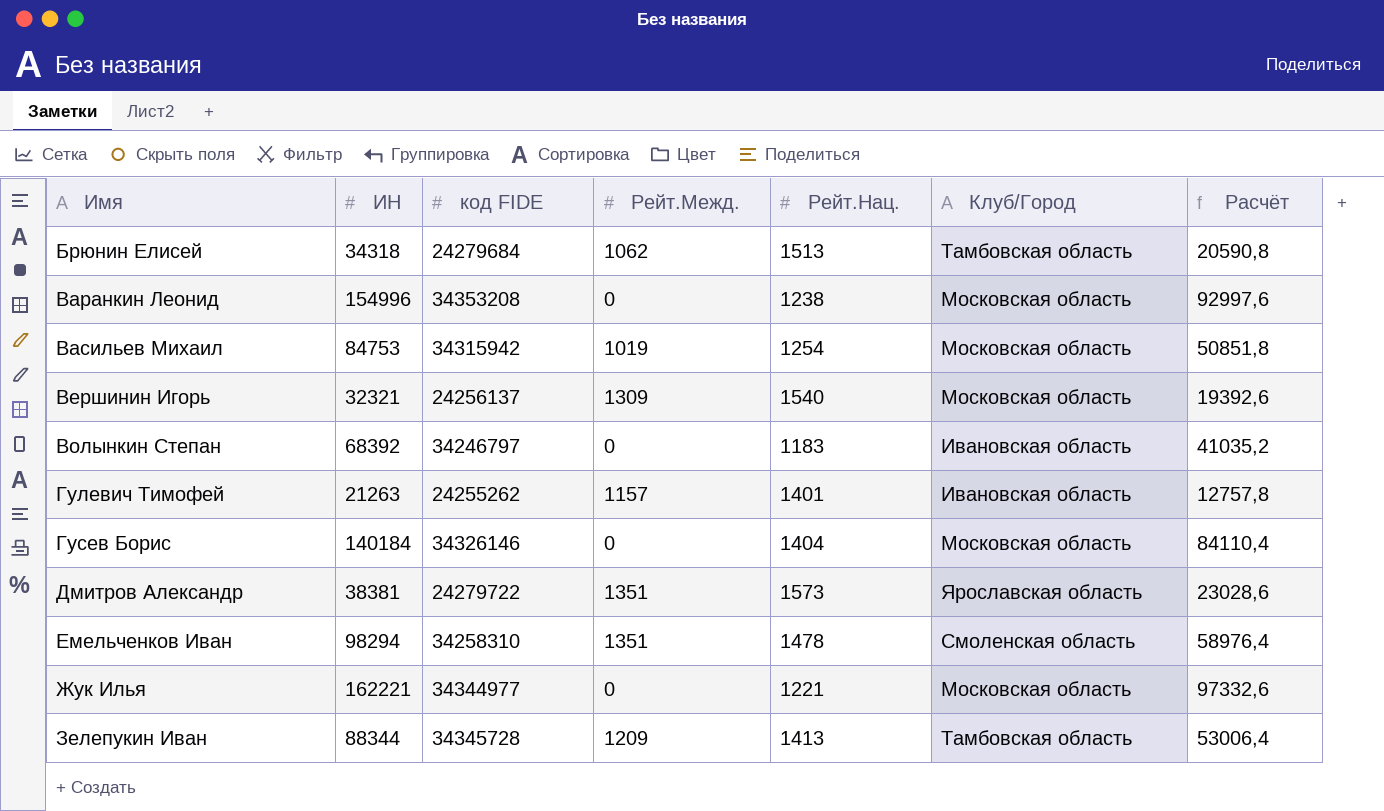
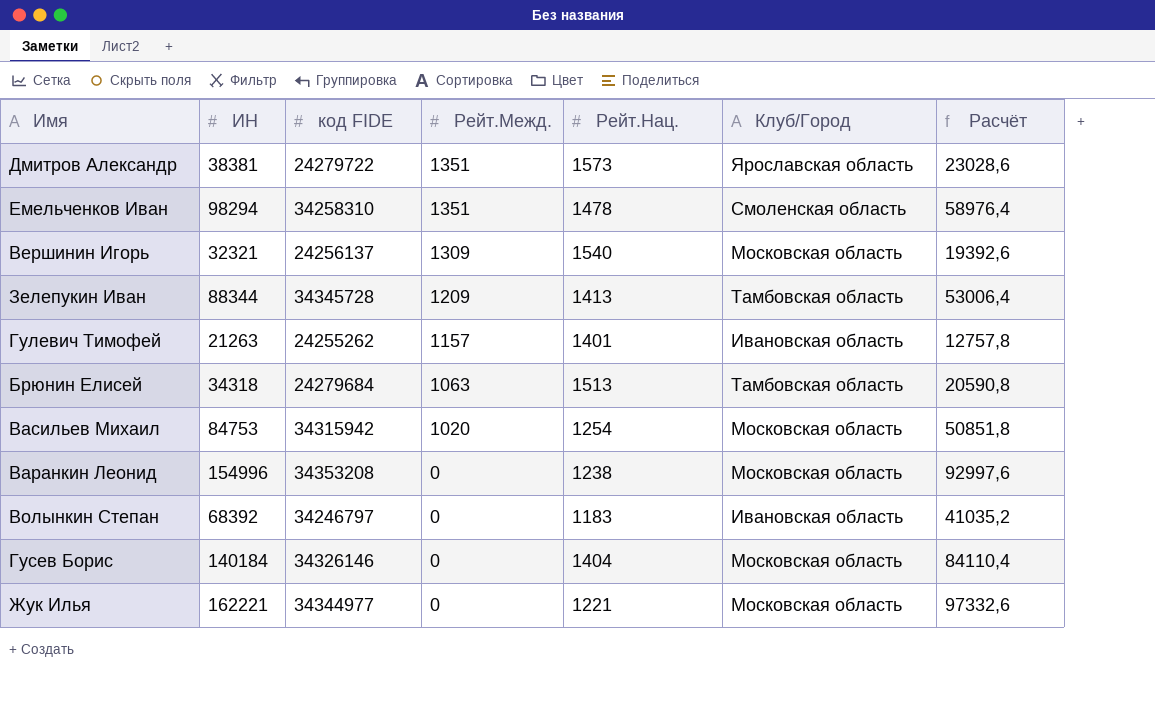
row order: Имя ascending -> Рейт.Межд. descending
Брюнин Елисей | Рейт.Межд.: 1062 -> 1063
Васильев Михаил | Рейт.Межд.: 1019 -> 1020

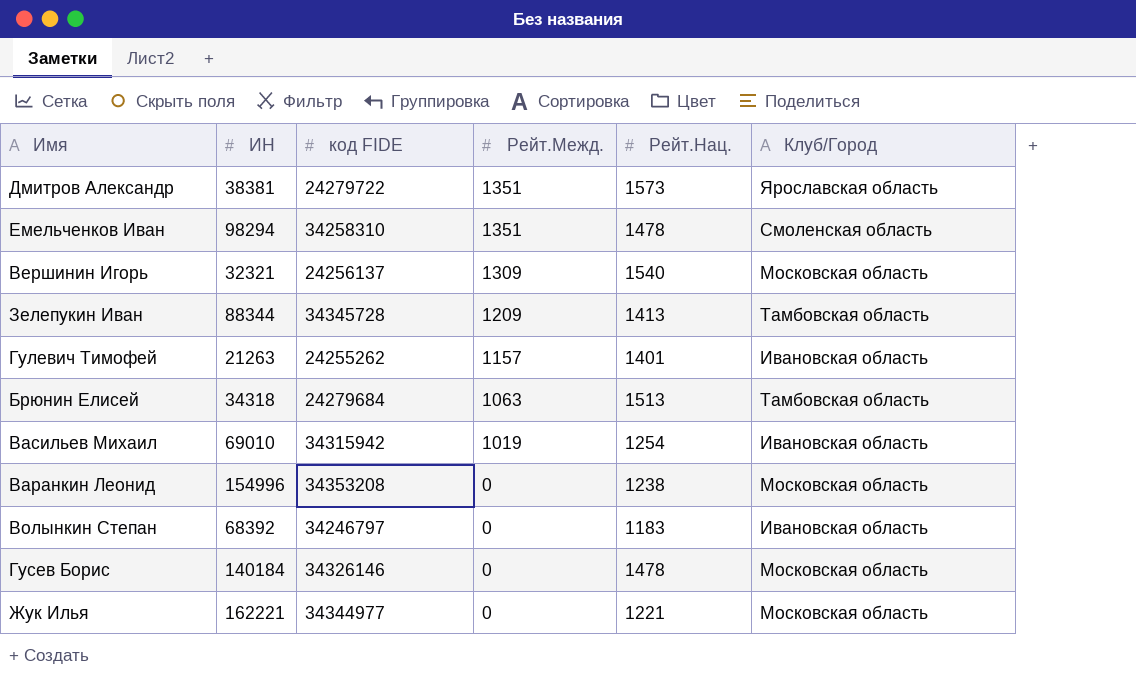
column Расчёт | formula: [ИН] * 0,6 -> none
Васильев Михаил | ИН: 84753 -> 69010
Васильев Михаил | Рейт.Межд.: 1020 -> 1019
Васильев Михаил | Клуб/Город: Московская область -> Ивановская область
Гусев Борис | Рейт.Нац.: 1404 -> 1478

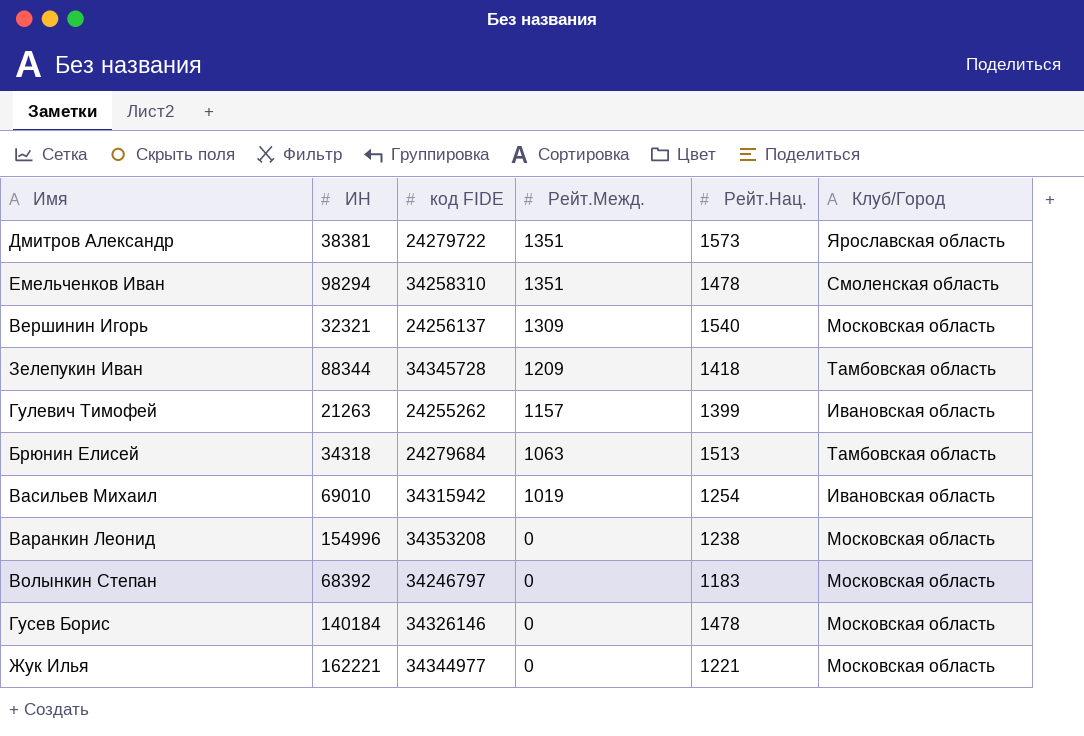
Зелепукин Иван | Рейт.Нац.: 1413 -> 1418
Гулевич Тимофей | Рейт.Нац.: 1401 -> 1399
Волынкин Степан | Клуб/Город: Ивановская область -> Московская область

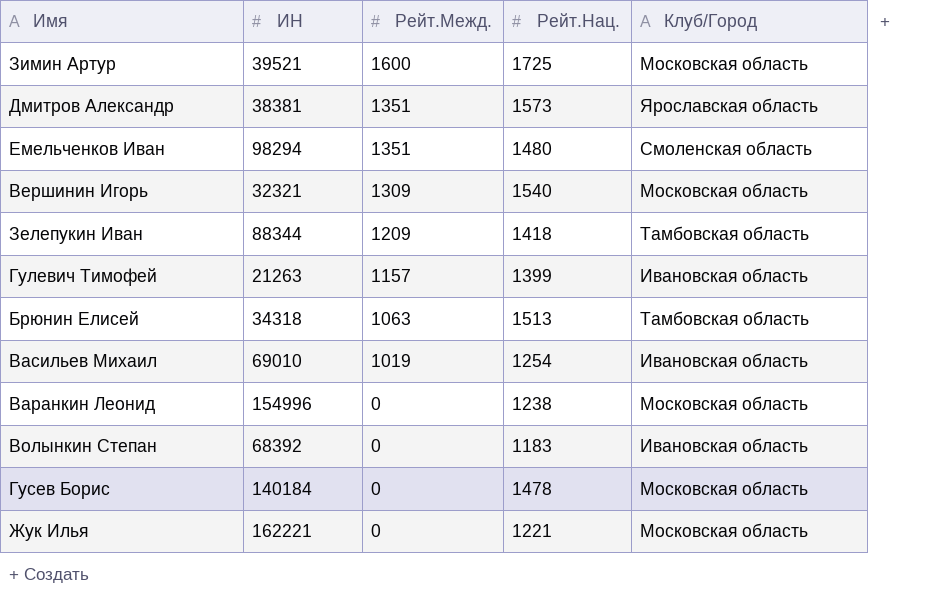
column код FIDE | position: 3 -> none
row Зимин Артур: none -> 39521 | 1600 | 1725 | Московская область
Емельченков Иван | Рейт.Нац.: 1478 -> 1480
Волынкин Степан | Клуб/Город: Московская область -> Ивановская область

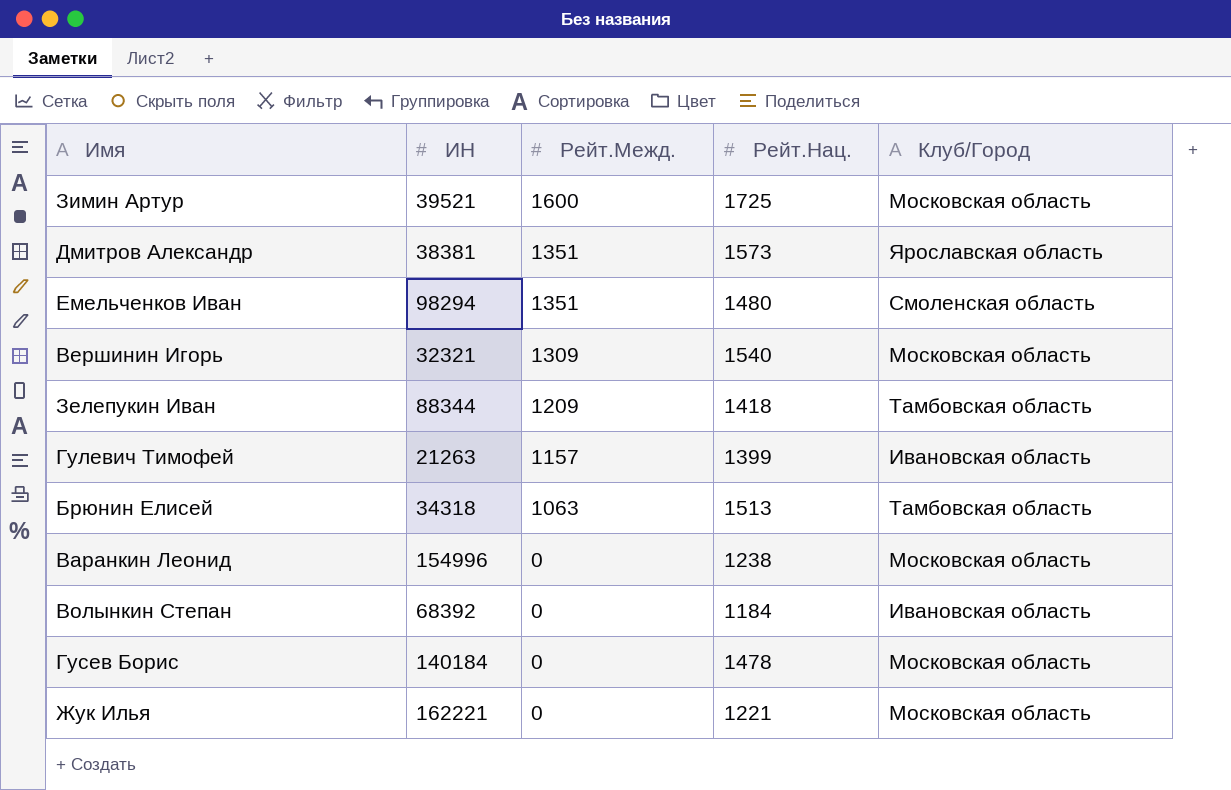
row Васильев Михаил: 69010 | 1019 | 1254 | Ивановская область -> none
Волынкин Степан | Рейт.Нац.: 1183 -> 1184

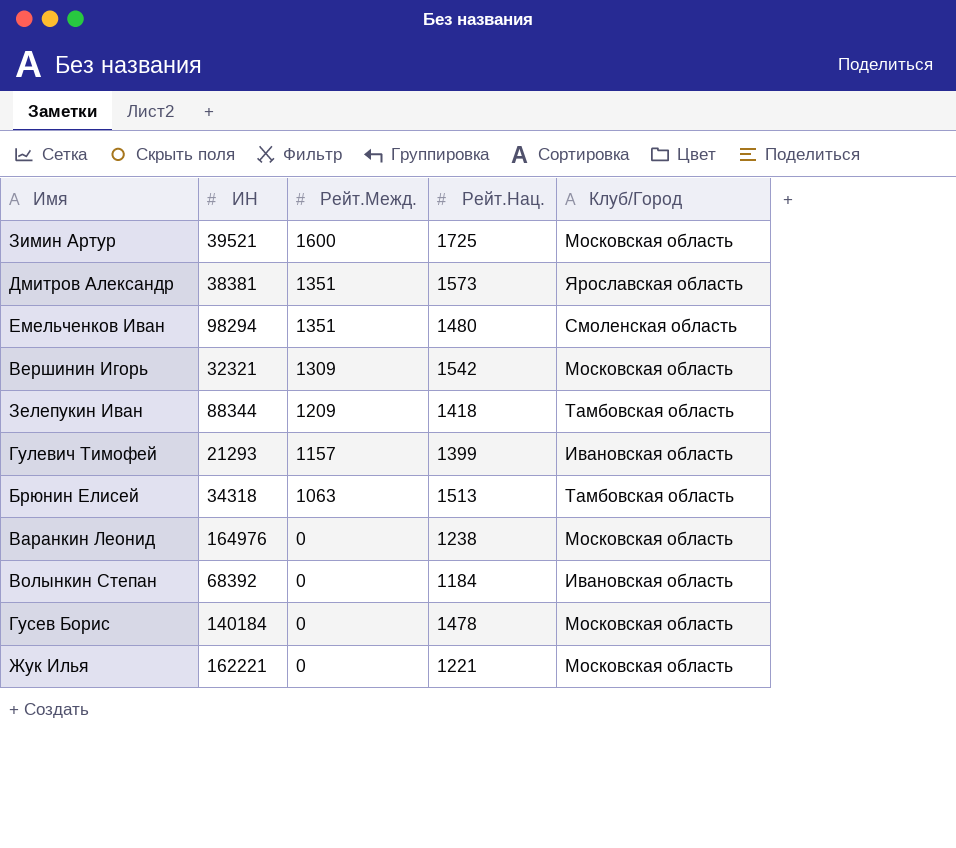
Вершинин Игорь | Рейт.Нац.: 1540 -> 1542
Гулевич Тимофей | ИН: 21263 -> 21293
Варанкин Леонид | ИН: 154996 -> 164976

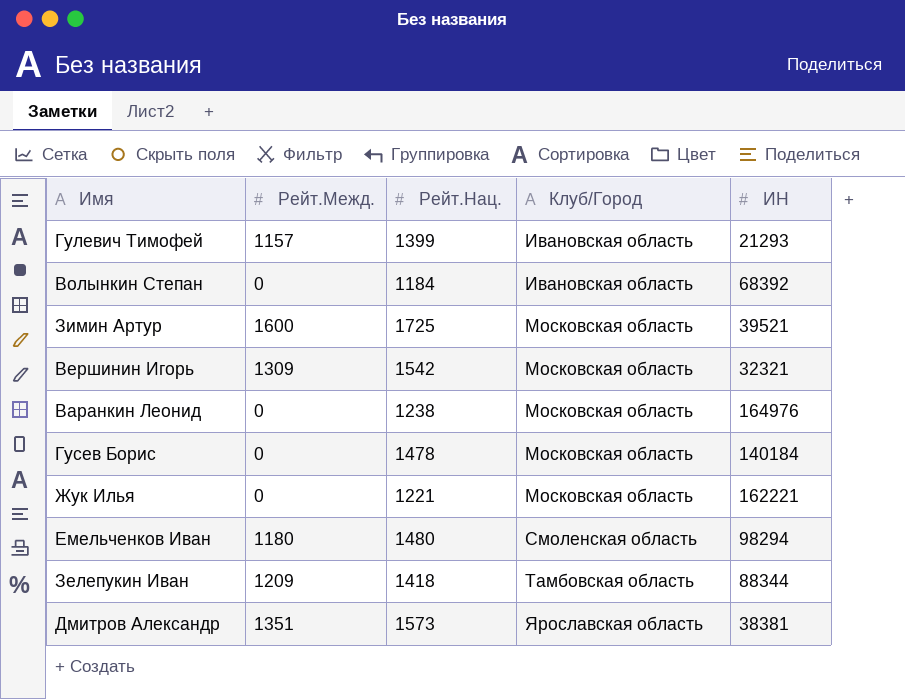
row order: Рейт.Межд. descending -> Клуб/Город ascending
column ИН | position: 2 -> 5
row Брюнин Елисей: 34318 | 1063 | 1513 | Тамбовская область -> none
Емельченков Иван | Рейт.Межд.: 1351 -> 1180

